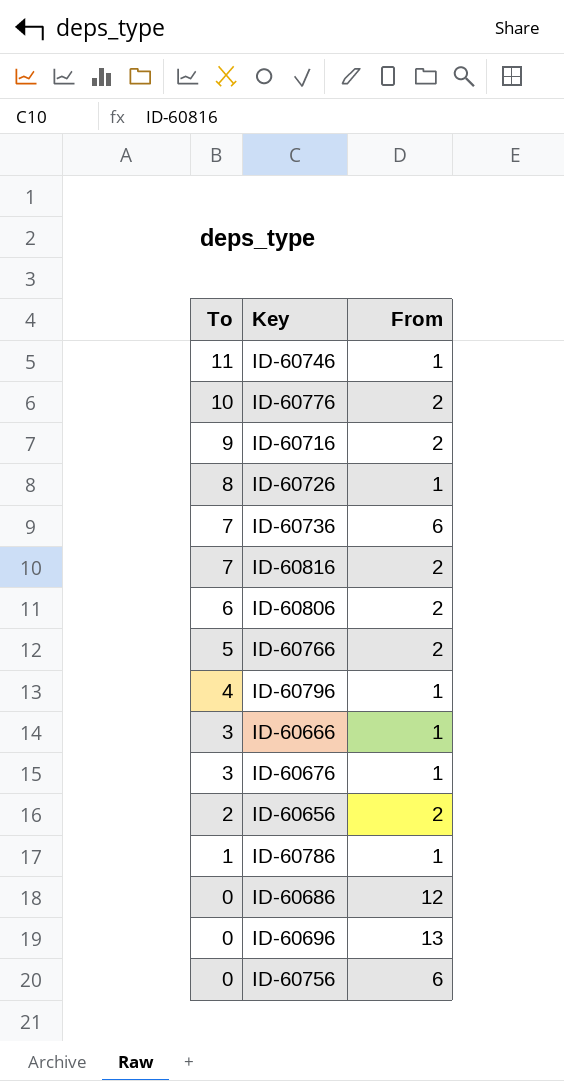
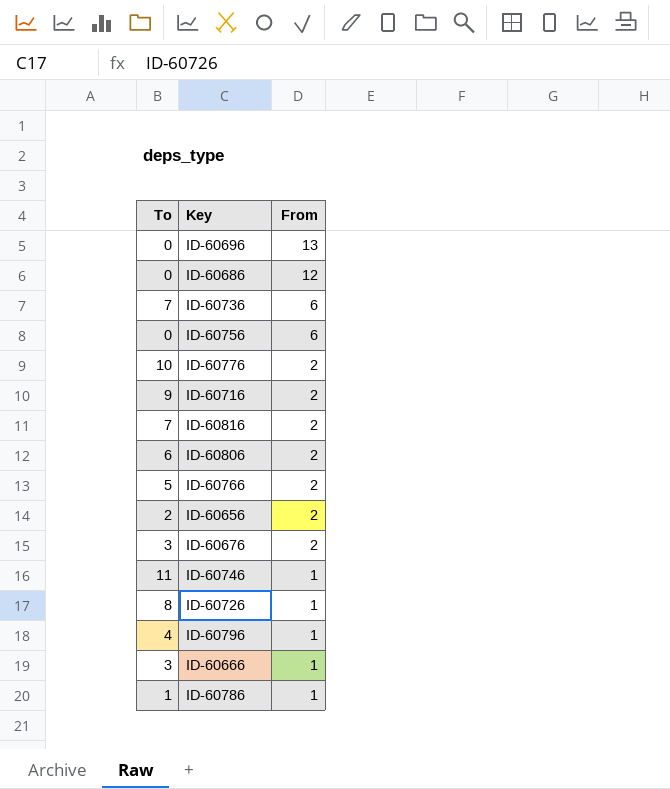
row order: To descending -> From descending
ID-60676 | From: 1 -> 2

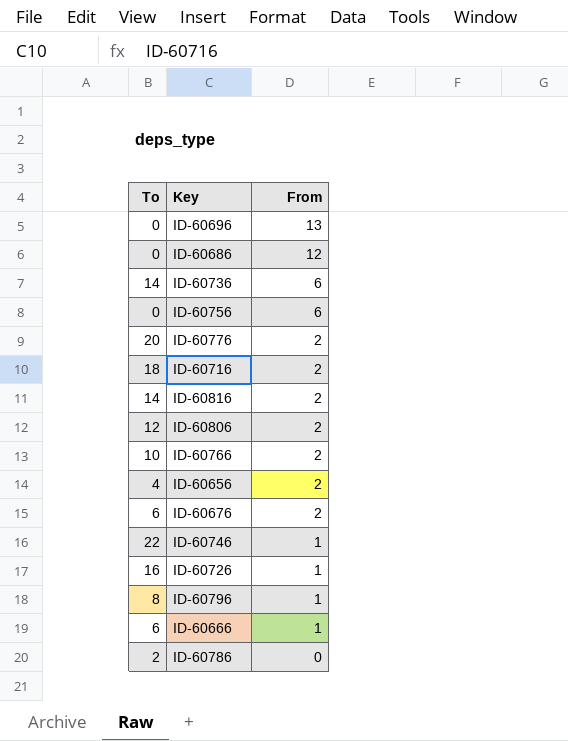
ID-60736 | To: 7 -> 14
ID-60776 | To: 10 -> 20
ID-60716 | To: 9 -> 18
ID-60816 | To: 7 -> 14
ID-60806 | To: 6 -> 12
ID-60766 | To: 5 -> 10
ID-60656 | To: 2 -> 4
ID-60676 | To: 3 -> 6
ID-60746 | To: 11 -> 22
ID-60726 | To: 8 -> 16
ID-60796 | To: 4 -> 8
ID-60666 | To: 3 -> 6
ID-60786 | To: 1 -> 2
ID-60786 | From: 1 -> 0

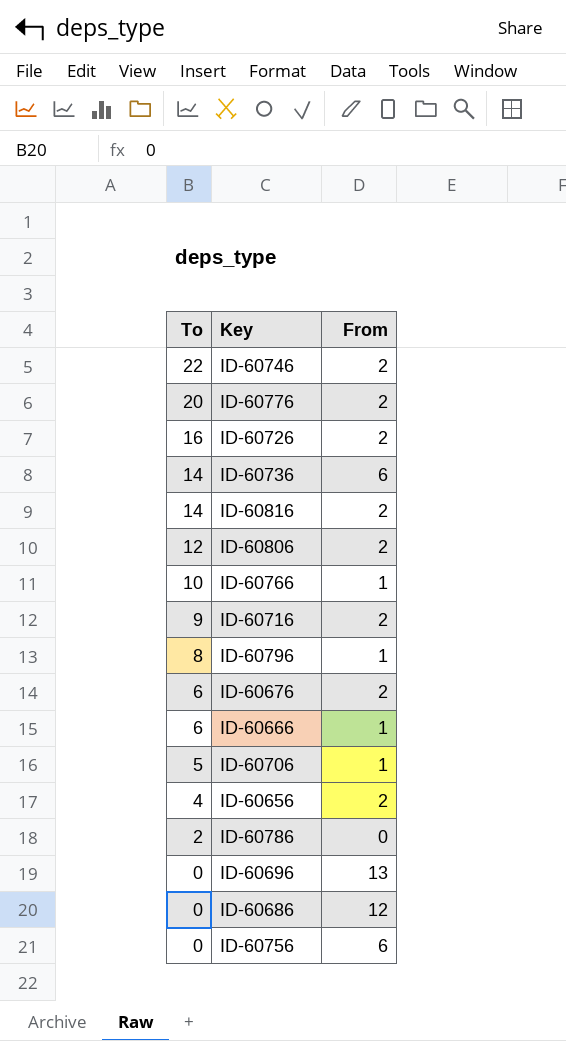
row order: From descending -> To descending
ID-60746 | From: 1 -> 2
ID-60726 | From: 1 -> 2
ID-60766 | From: 2 -> 1
ID-60716 | To: 18 -> 9
row ID-60706: none -> 5 | 1

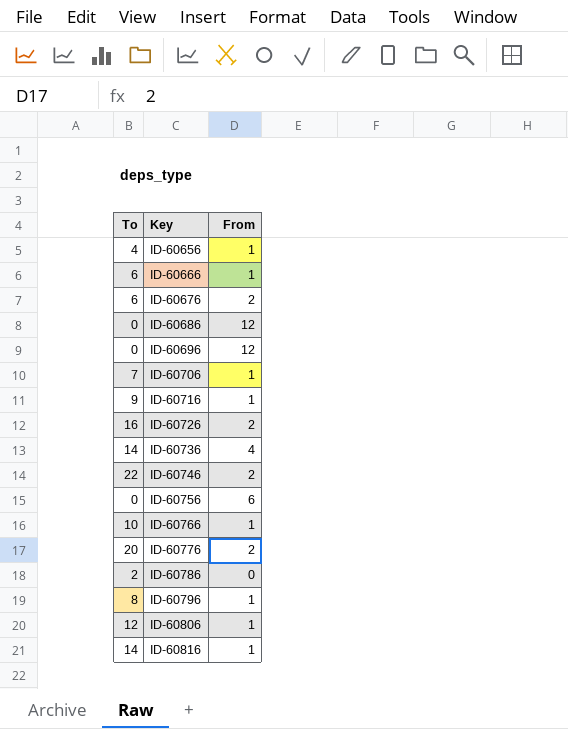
row order: To descending -> Key ascending
ID-60656 | From: 2 -> 1
ID-60696 | From: 13 -> 12
ID-60706 | To: 5 -> 7
ID-60716 | From: 2 -> 1
ID-60736 | From: 6 -> 4
ID-60806 | From: 2 -> 1
ID-60816 | From: 2 -> 1

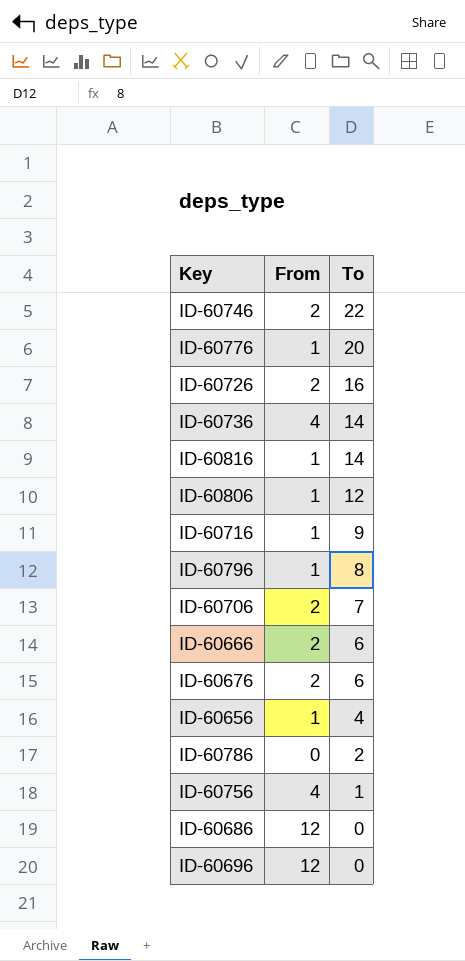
row order: Key ascending -> To descending
column To | position: 1 -> 3
row ID-60766: 10 | 1 -> none
ID-60776 | From: 2 -> 1
ID-60706 | From: 1 -> 2
ID-60666 | From: 1 -> 2
ID-60756 | From: 6 -> 4
ID-60756 | To: 0 -> 1

